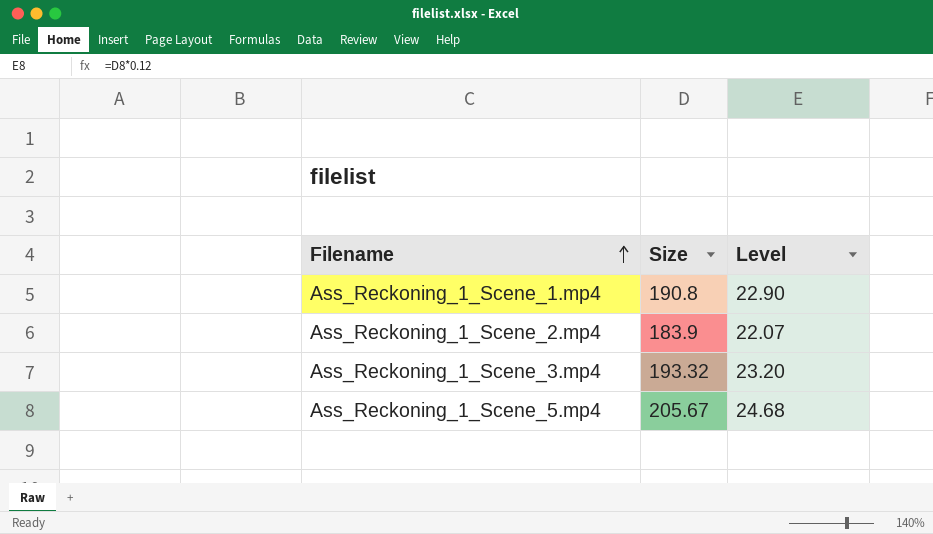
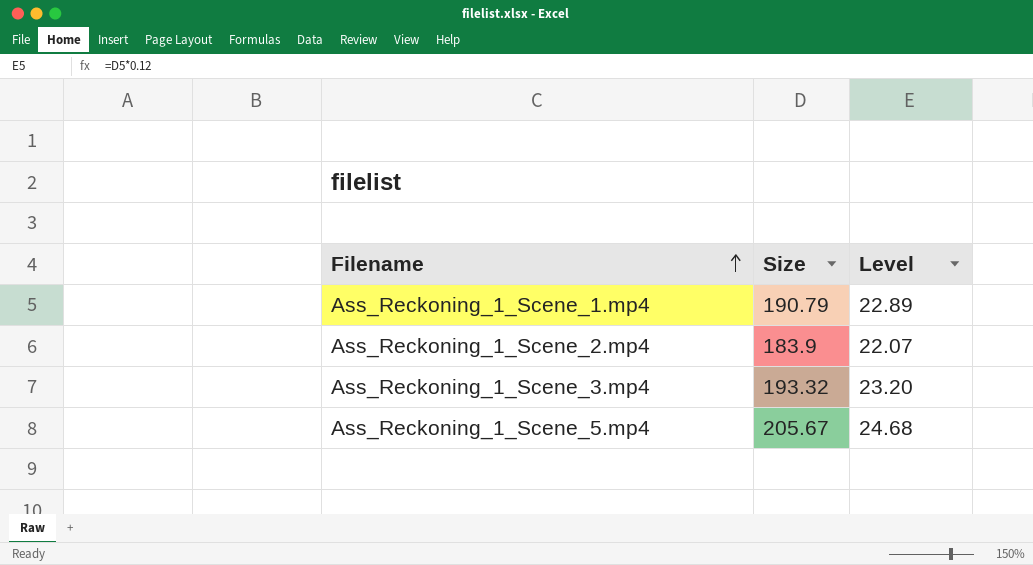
Ass_Reckoning_1_Scene_1.mp4 | Size: 190.8 -> 190.79
Ass_Reckoning_1_Scene_1.mp4 | Level: 22.90 -> 22.89

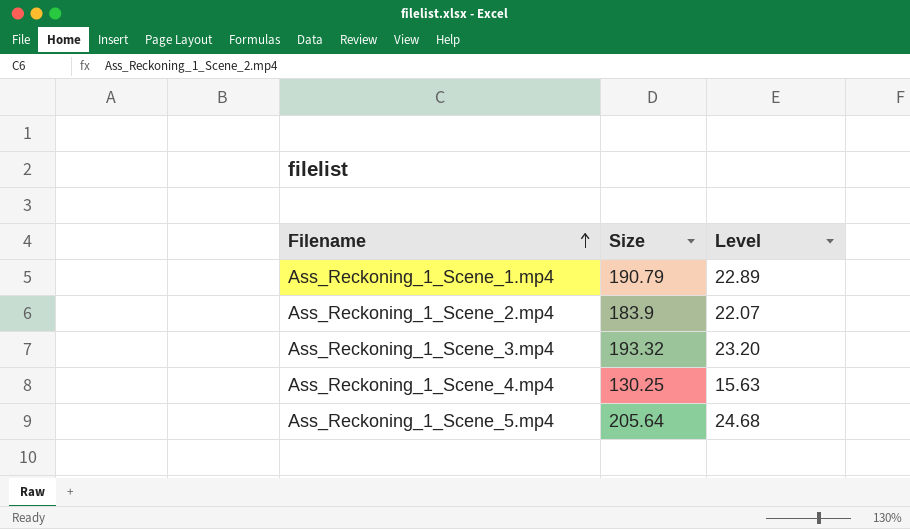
row Ass_Reckoning_1_Scene_4.mp4: none -> 130.25 | 15.63
Ass_Reckoning_1_Scene_5.mp4 | Size: 205.67 -> 205.64

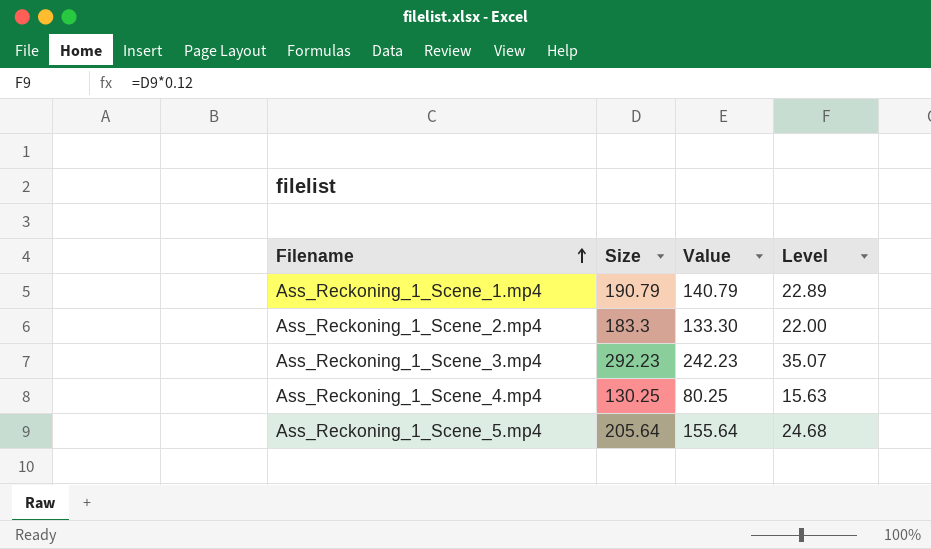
column Value | formula: none -> [Size] - 50
Ass_Reckoning_1_Scene_2.mp4 | Size: 183.9 -> 183.3
Ass_Reckoning_1_Scene_2.mp4 | Level: 22.07 -> 22.00
Ass_Reckoning_1_Scene_3.mp4 | Size: 193.32 -> 292.23
Ass_Reckoning_1_Scene_3.mp4 | Level: 23.20 -> 35.07

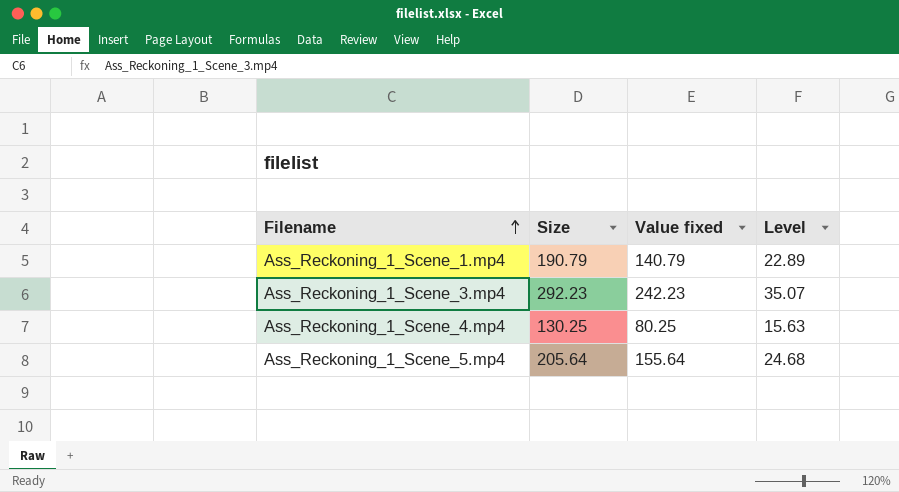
column name: Value -> Value fixed
row Ass_Reckoning_1_Scene_2.mp4: 183.3 | 133.30 | 22.00 -> none

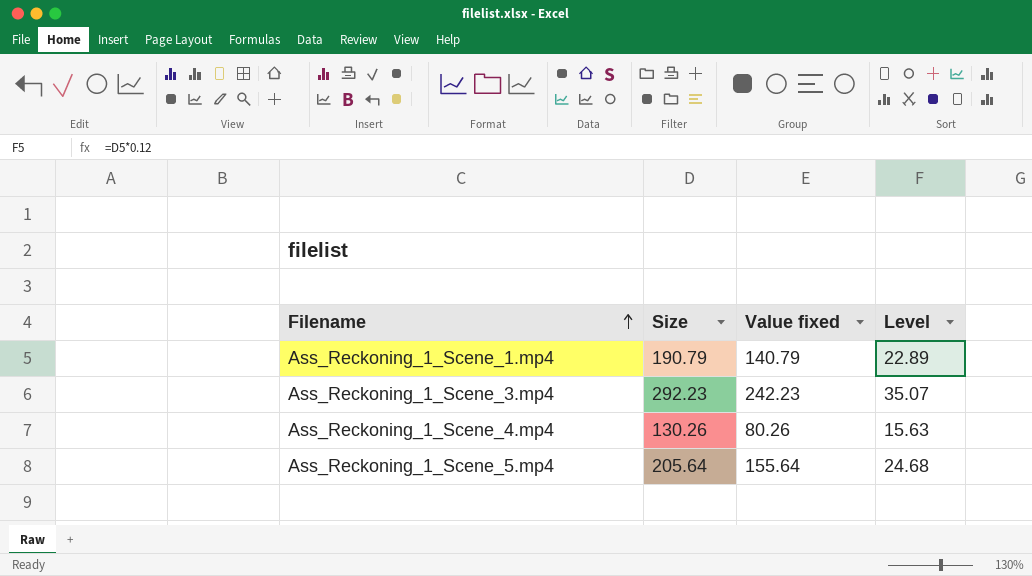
Ass_Reckoning_1_Scene_4.mp4 | Size: 130.25 -> 130.26
Ass_Reckoning_1_Scene_4.mp4 | Value fixed: 80.25 -> 80.26

